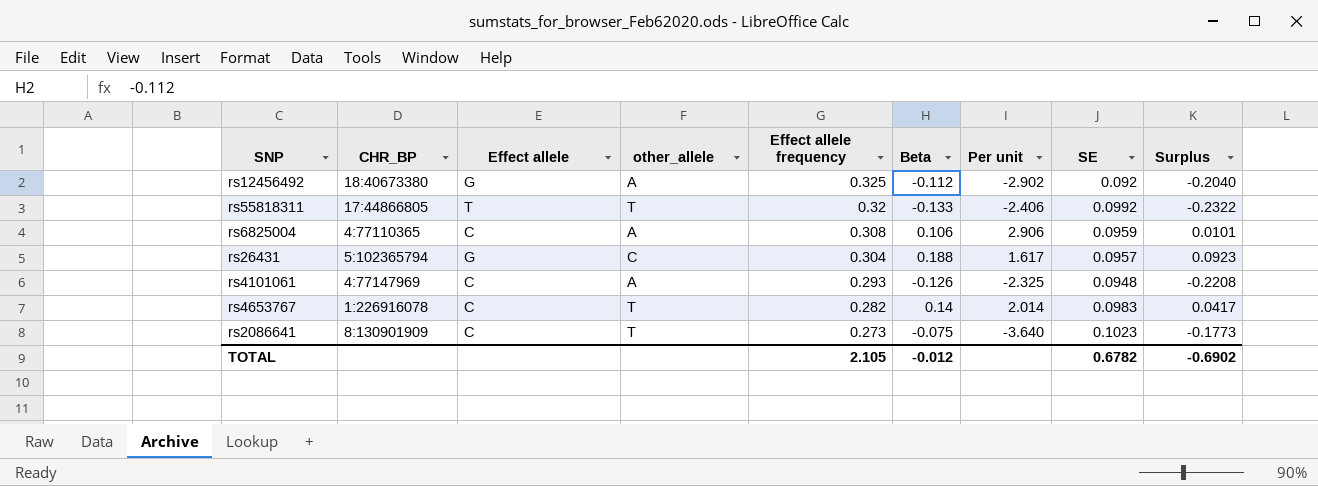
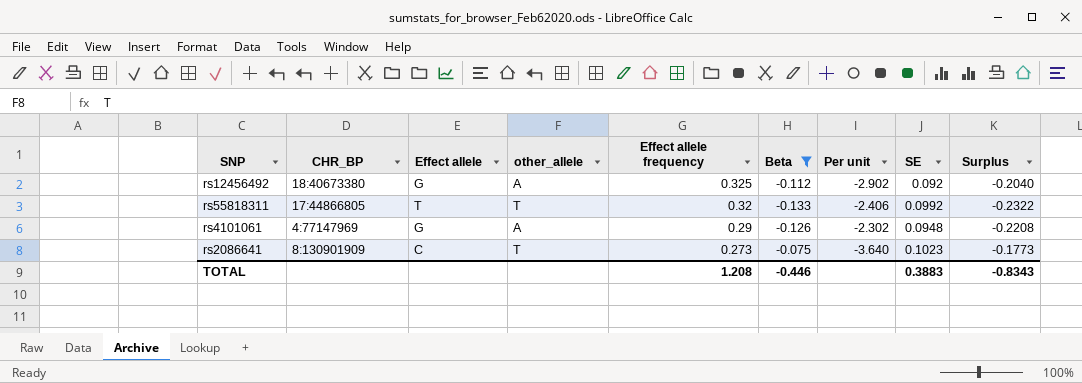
filter: none -> Beta <= -0.075
rs4101061 | Effect allele: C -> G
rs4101061 | Effect allele frequency: 0.293 -> 0.29
rs4101061 | Per unit: -2.325 -> -2.302
TOTAL | Effect allele frequency: 2.105 -> 1.208
TOTAL | Beta: -0.012 -> -0.446
TOTAL | SE: 0.6782 -> 0.3883
TOTAL | Surplus: -0.6902 -> -0.8343

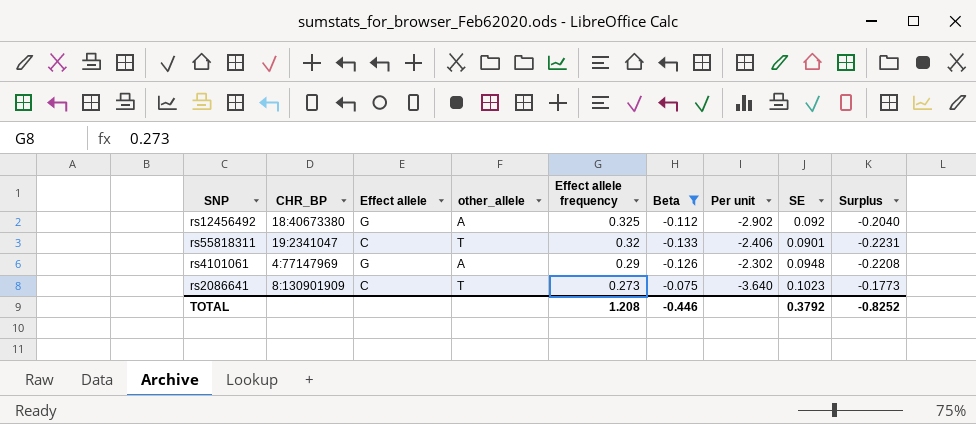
rs55818311 | CHR_BP: 17:44866805 -> 19:2341047
rs55818311 | Effect allele: T -> C
rs55818311 | SE: 0.0992 -> 0.0901
rs55818311 | Surplus: -0.2322 -> -0.2231
TOTAL | SE: 0.3883 -> 0.3792
TOTAL | Surplus: -0.8343 -> -0.8252

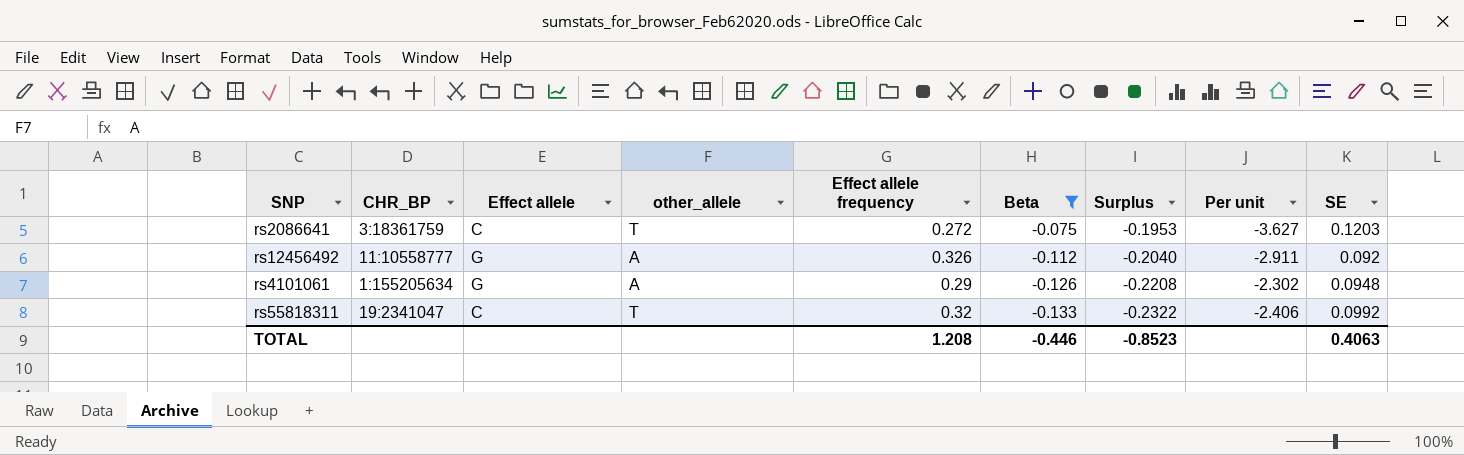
row order: Effect allele frequency descending -> Beta descending
column Surplus | position: 9 -> 7
rs2086641 | CHR_BP: 8:130901909 -> 3:18361759
rs2086641 | Effect allele frequency: 0.273 -> 0.272
rs2086641 | Surplus: -0.1773 -> -0.1953
rs2086641 | Per unit: -3.640 -> -3.627
rs2086641 | SE: 0.1023 -> 0.1203
rs12456492 | CHR_BP: 18:40673380 -> 11:10558777
rs12456492 | Effect allele frequency: 0.325 -> 0.326
rs12456492 | Per unit: -2.902 -> -2.911
rs4101061 | CHR_BP: 4:77147969 -> 1:155205634
rs55818311 | Surplus: -0.2231 -> -0.2322
rs55818311 | SE: 0.0901 -> 0.0992
TOTAL | Surplus: -0.8252 -> -0.8523
TOTAL | SE: 0.3792 -> 0.4063

